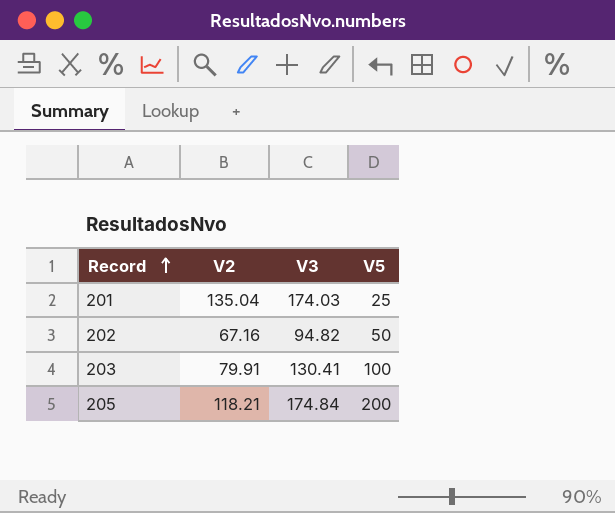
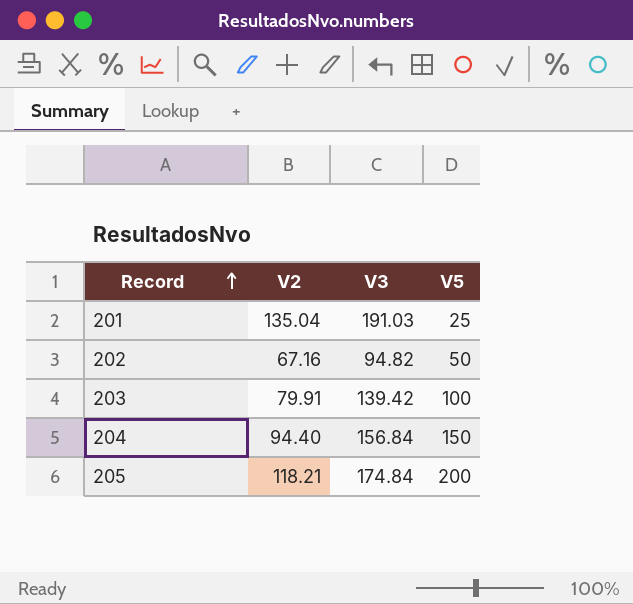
201 | V3: 174.03 -> 191.03
203 | V3: 130.41 -> 139.42
row 204: none -> 94.40 | 156.84 | 150

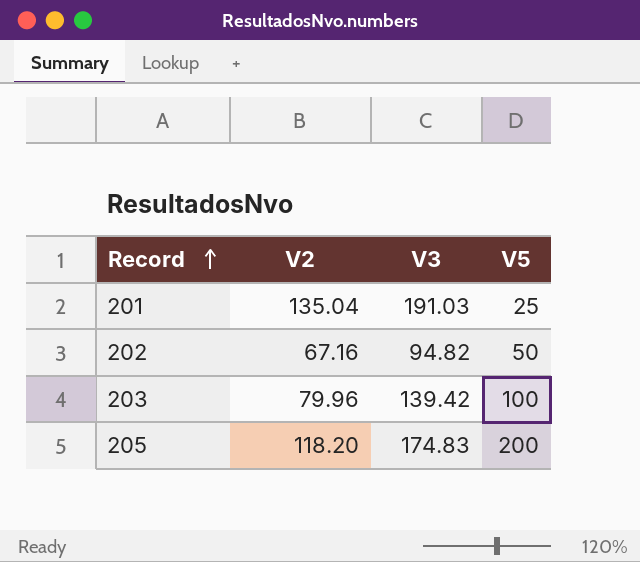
row 204: 94.40 | 156.84 | 150 -> none
203 | V2: 79.91 -> 79.96
205 | V2: 118.21 -> 118.20
205 | V3: 174.84 -> 174.83

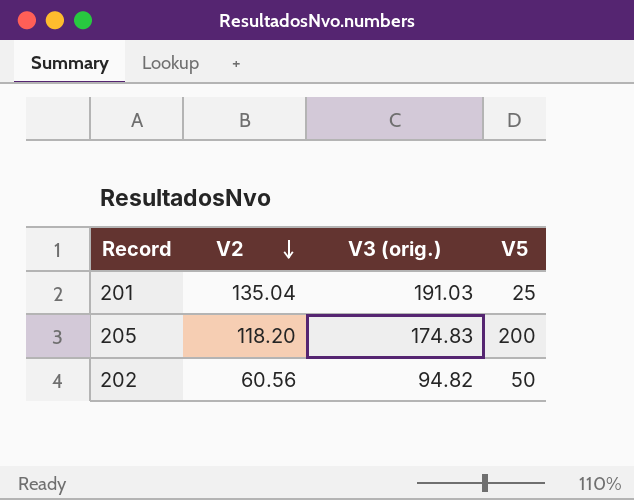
row order: Record ascending -> V2 descending
column name: V3 -> V3 (orig.)
row 203: 79.96 | 139.42 | 100 -> none
202 | V2: 67.16 -> 60.56

